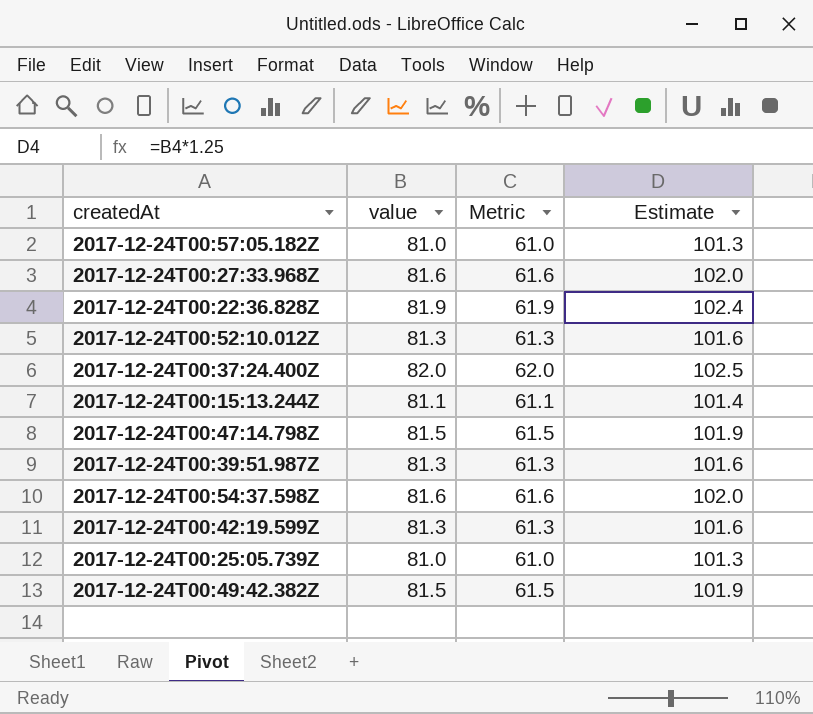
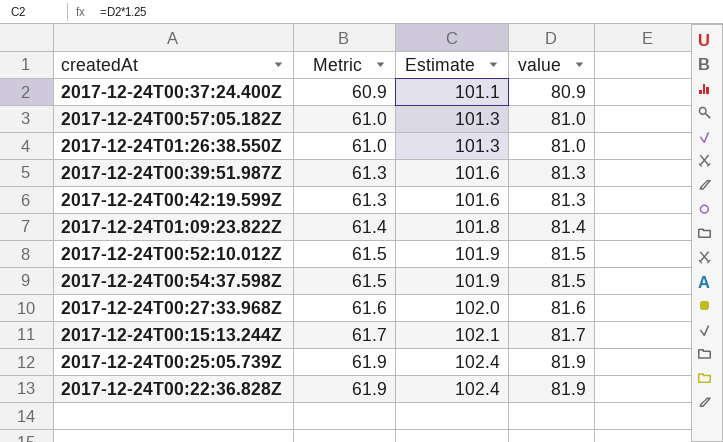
row order: none -> Metric ascending
column value | position: 2 -> 4
row 2017-12-24T00:47:14.798Z: 81.5 | 61.5 | 101.9 -> none
row 2017-12-24T00:49:42.382Z: 81.5 | 61.5 | 101.9 -> none
2017-12-24T00:37:24.400Z | Metric: 62.0 -> 60.9
2017-12-24T00:37:24.400Z | Estimate: 102.5 -> 101.1
2017-12-24T00:37:24.400Z | value: 82.0 -> 80.9
row 2017-12-24T01:26:38.550Z: none -> 61.0 | 101.3 | 81.0
row 2017-12-24T01:09:23.822Z: none -> 61.4 | 101.8 | 81.4
2017-12-24T00:52:10.012Z | Metric: 61.3 -> 61.5
2017-12-24T00:52:10.012Z | Estimate: 101.6 -> 101.9
2017-12-24T00:52:10.012Z | value: 81.3 -> 81.5
2017-12-24T00:54:37.598Z | Metric: 61.6 -> 61.5
2017-12-24T00:54:37.598Z | Estimate: 102.0 -> 101.9
2017-12-24T00:54:37.598Z | value: 81.6 -> 81.5
2017-12-24T00:15:13.244Z | Metric: 61.1 -> 61.7
2017-12-24T00:15:13.244Z | Estimate: 101.4 -> 102.1
2017-12-24T00:15:13.244Z | value: 81.1 -> 81.7
2017-12-24T00:25:05.739Z | Metric: 61.0 -> 61.9
2017-12-24T00:25:05.739Z | Estimate: 101.3 -> 102.4
2017-12-24T00:25:05.739Z | value: 81.0 -> 81.9

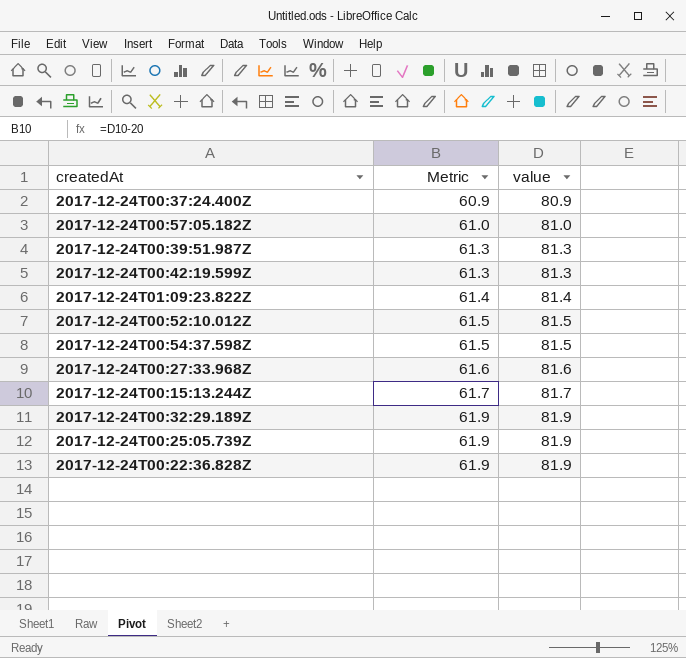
column Estimate | formula: [value] * 1.25 -> none
row 2017-12-24T01:26:38.550Z: 61.0 | 101.3 | 81.0 -> none
row 2017-12-24T00:32:29.189Z: none -> 61.9 | 81.9

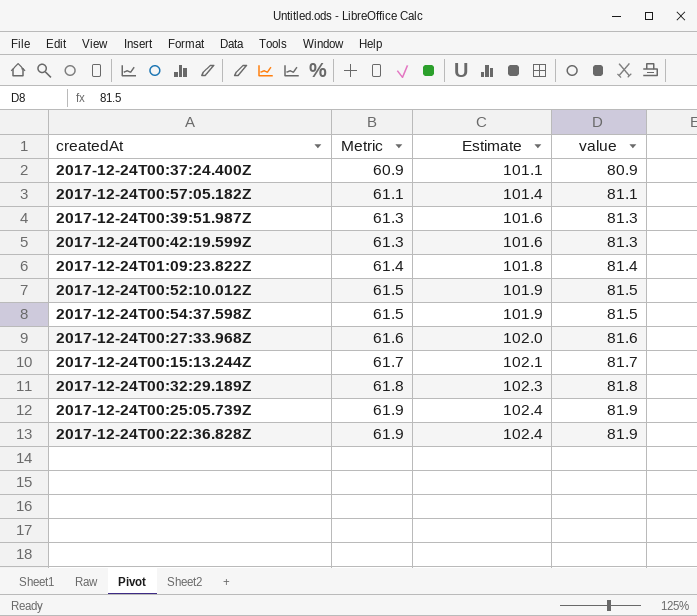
column Estimate | formula: none -> [value] * 1.25
2017-12-24T00:57:05.182Z | Metric: 61.0 -> 61.1
2017-12-24T00:57:05.182Z | value: 81.0 -> 81.1
2017-12-24T00:32:29.189Z | Metric: 61.9 -> 61.8
2017-12-24T00:32:29.189Z | value: 81.9 -> 81.8

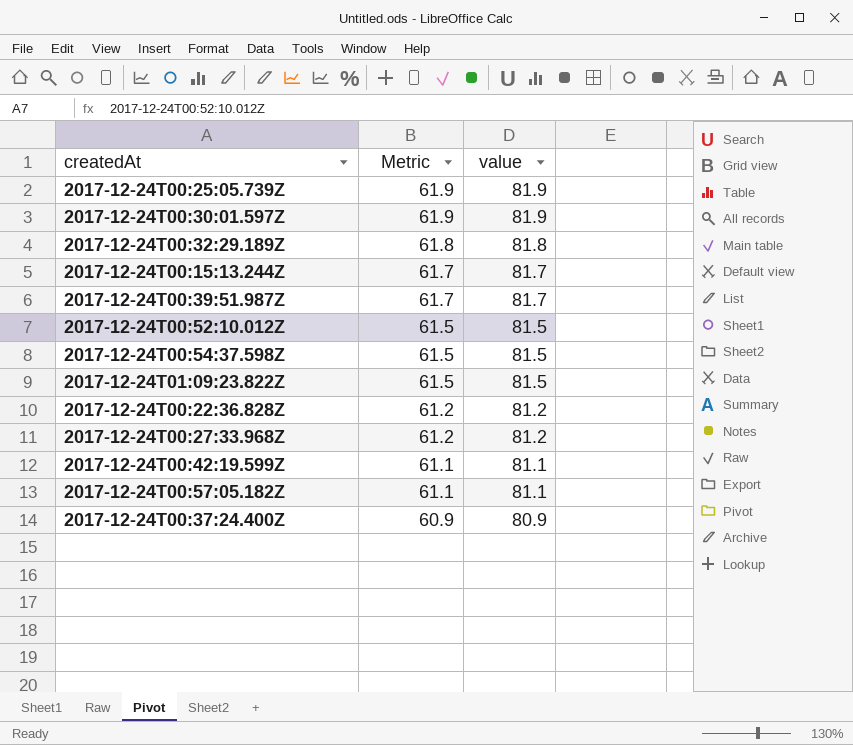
row order: Metric ascending -> Metric descending
column Estimate | formula: [value] * 1.25 -> none
row 2017-12-24T00:30:01.597Z: none -> 61.9 | 81.9
2017-12-24T00:39:51.987Z | Metric: 61.3 -> 61.7
2017-12-24T00:39:51.987Z | value: 81.3 -> 81.7
2017-12-24T01:09:23.822Z | Metric: 61.4 -> 61.5
2017-12-24T01:09:23.822Z | value: 81.4 -> 81.5
2017-12-24T00:22:36.828Z | Metric: 61.9 -> 61.2
2017-12-24T00:22:36.828Z | value: 81.9 -> 81.2
2017-12-24T00:27:33.968Z | Metric: 61.6 -> 61.2
2017-12-24T00:27:33.968Z | value: 81.6 -> 81.2
2017-12-24T00:42:19.599Z | Metric: 61.3 -> 61.1
2017-12-24T00:42:19.599Z | value: 81.3 -> 81.1

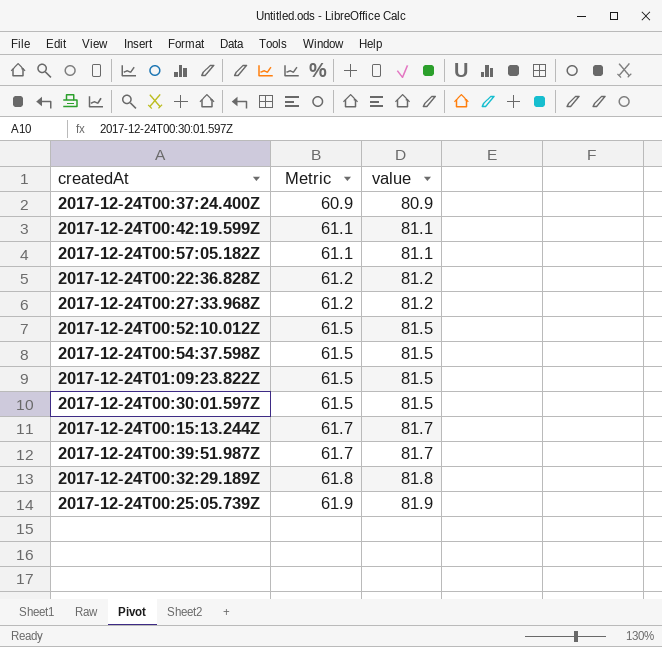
row order: Metric descending -> Metric ascending
2017-12-24T00:30:01.597Z | Metric: 61.9 -> 61.5
2017-12-24T00:30:01.597Z | value: 81.9 -> 81.5

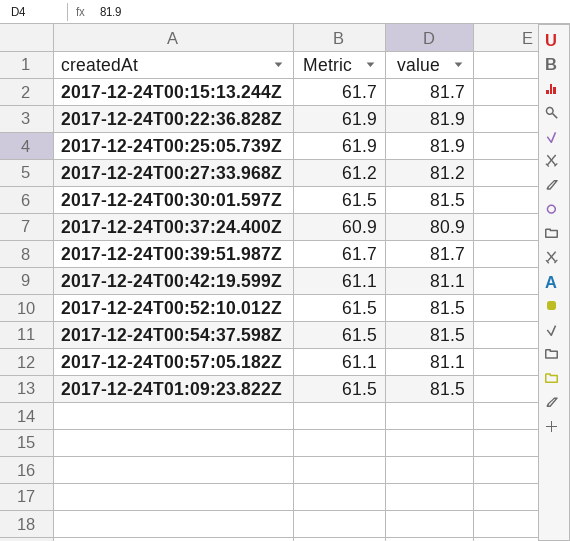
row order: Metric ascending -> createdAt ascending
row 2017-12-24T00:32:29.189Z: 61.8 | 81.8 -> none
2017-12-24T00:22:36.828Z | Metric: 61.2 -> 61.9
2017-12-24T00:22:36.828Z | value: 81.2 -> 81.9

